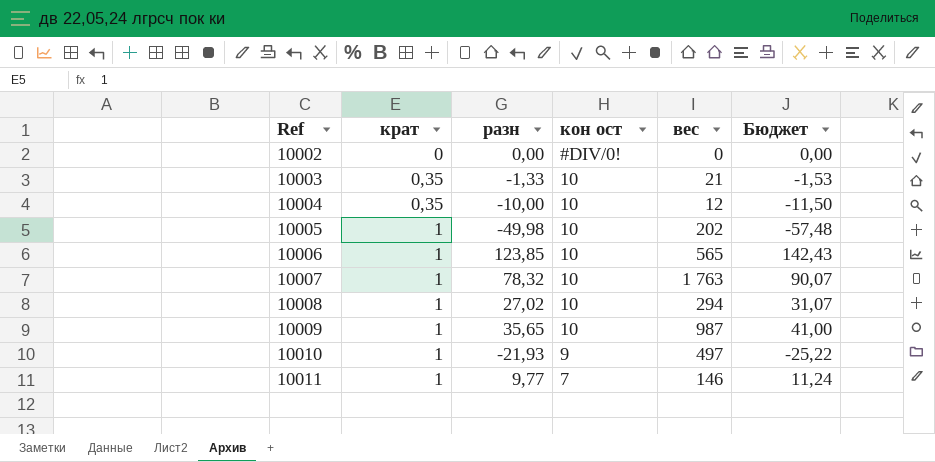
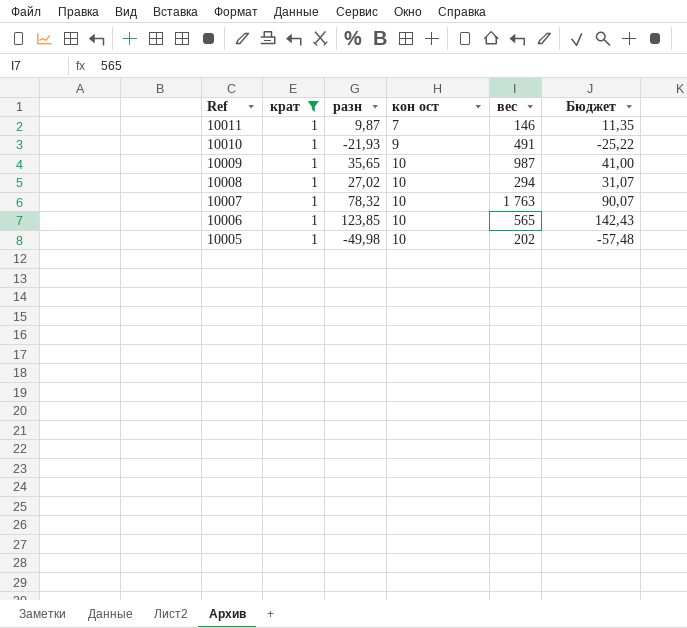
filter: none -> крат = 1
row order: Ref ascending -> Ref descending
10011 | разн: 9,77 -> 9,87
10011 | Бюджет: 11,24 -> 11,35
10010 | вес: 497 -> 491

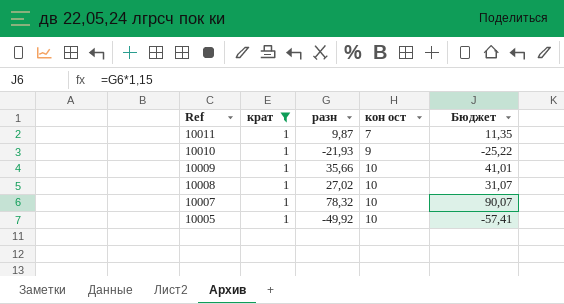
column вес | position: 5 -> none
row 10006: 1 | 123,85 | 10 | 565 | 142,43 -> none
10009 | разн: 35,65 -> 35,66
10009 | Бюджет: 41,00 -> 41,01
10005 | разн: -49,98 -> -49,92
10005 | Бюджет: -57,48 -> -57,41

